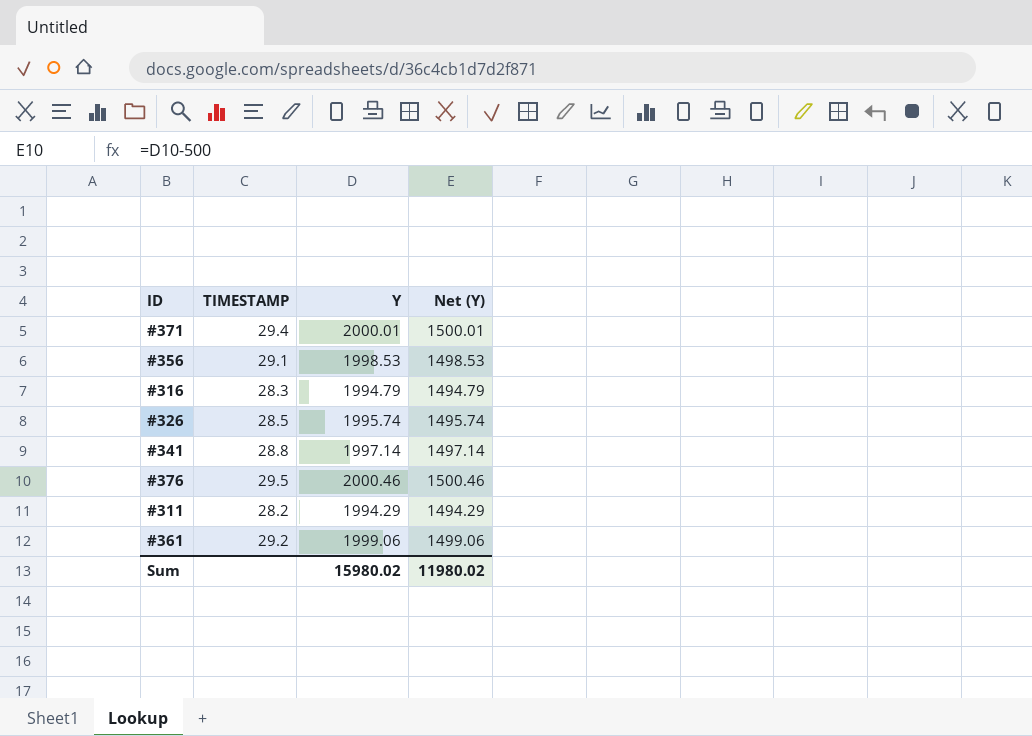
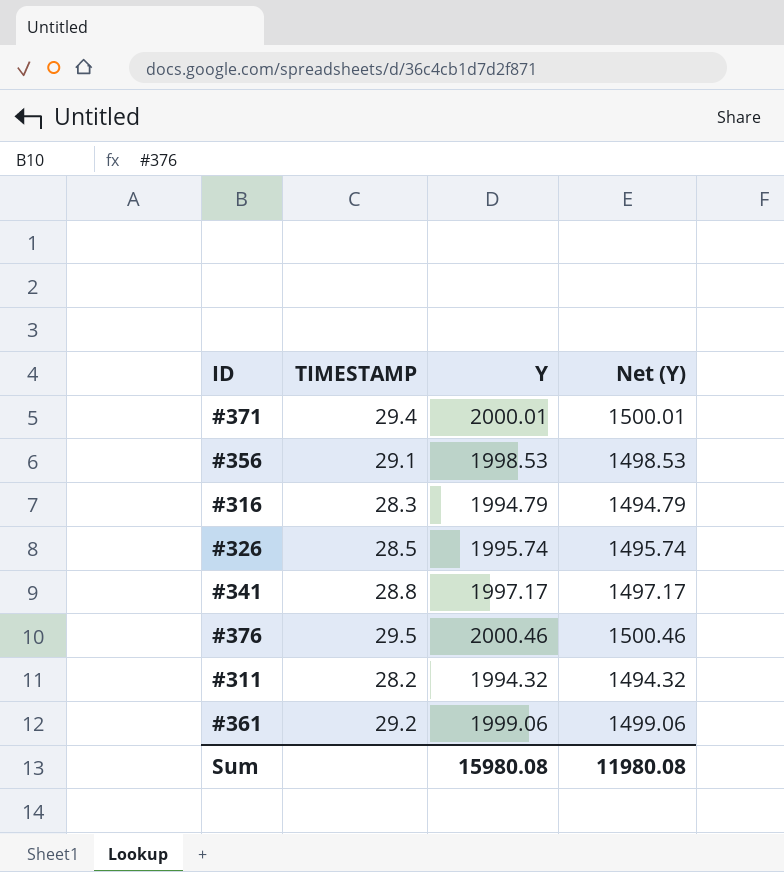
#341 | Y: 1997.14 -> 1997.17
#341 | Net (Y): 1497.14 -> 1497.17
#311 | Y: 1994.29 -> 1994.32
#311 | Net (Y): 1494.29 -> 1494.32
Sum | Y: 15980.02 -> 15980.08
Sum | Net (Y): 11980.02 -> 11980.08

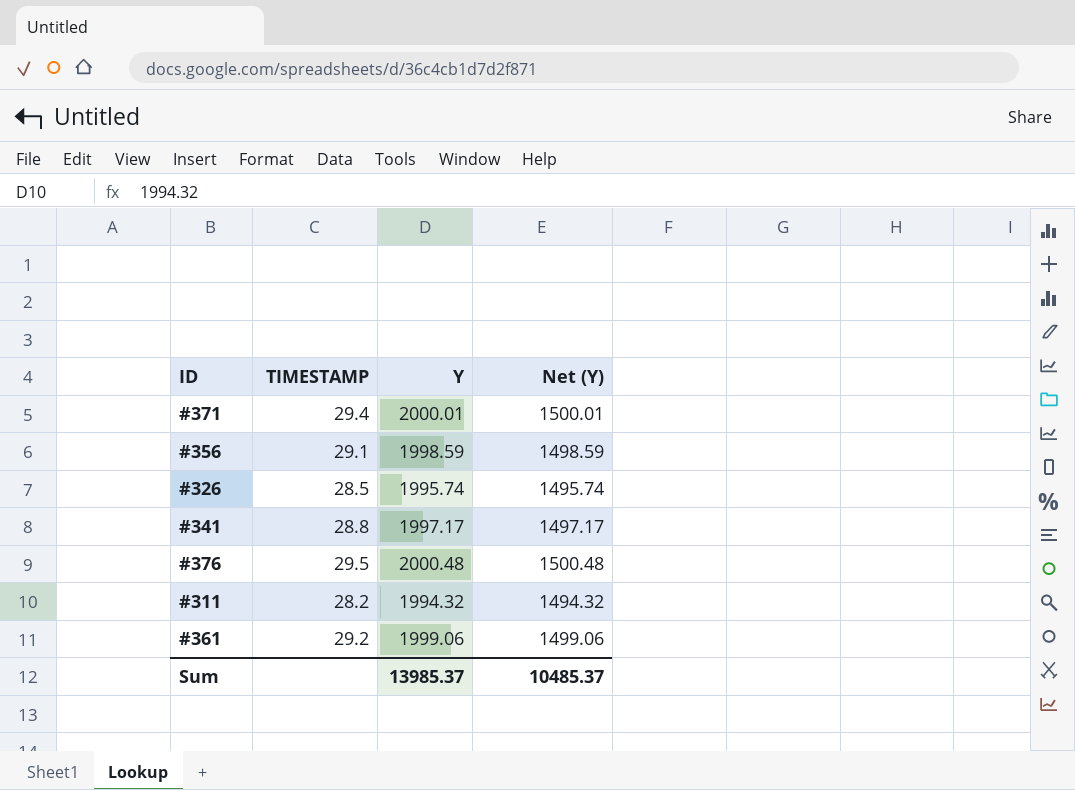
row #316: 28.3 | 1994.79 | 1494.79 -> none
#356 | Y: 1998.53 -> 1998.59
#356 | Net (Y): 1498.53 -> 1498.59
#376 | Y: 2000.46 -> 2000.48
#376 | Net (Y): 1500.46 -> 1500.48
Sum | Y: 15980.08 -> 13985.37
Sum | Net (Y): 11980.08 -> 10485.37

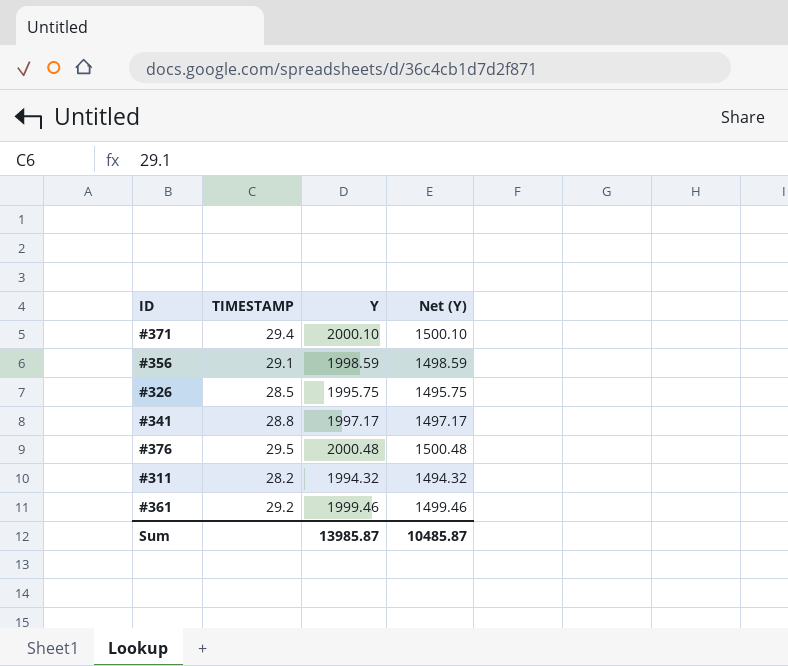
#371 | Y: 2000.01 -> 2000.10
#371 | Net (Y): 1500.01 -> 1500.10
#326 | Y: 1995.74 -> 1995.75
#326 | Net (Y): 1495.74 -> 1495.75
#361 | Y: 1999.06 -> 1999.46
#361 | Net (Y): 1499.06 -> 1499.46
Sum | Y: 13985.37 -> 13985.87
Sum | Net (Y): 10485.37 -> 10485.87

